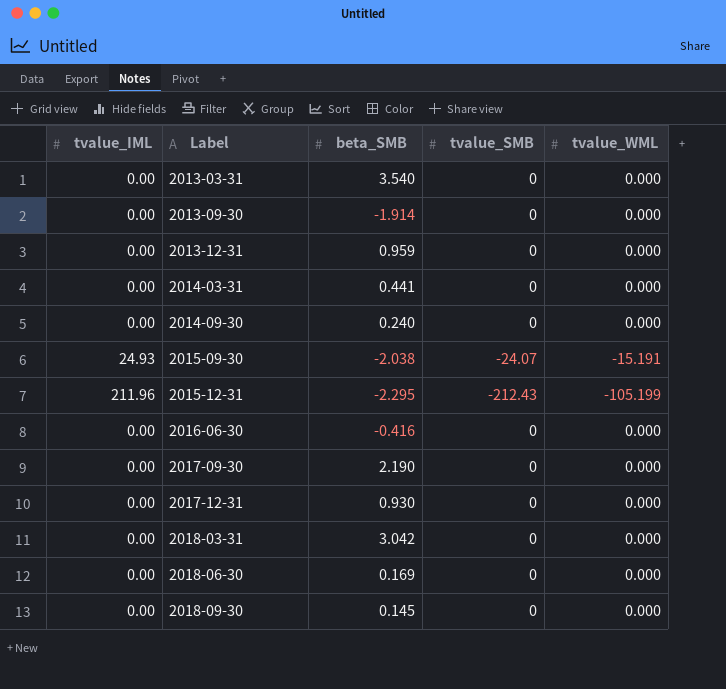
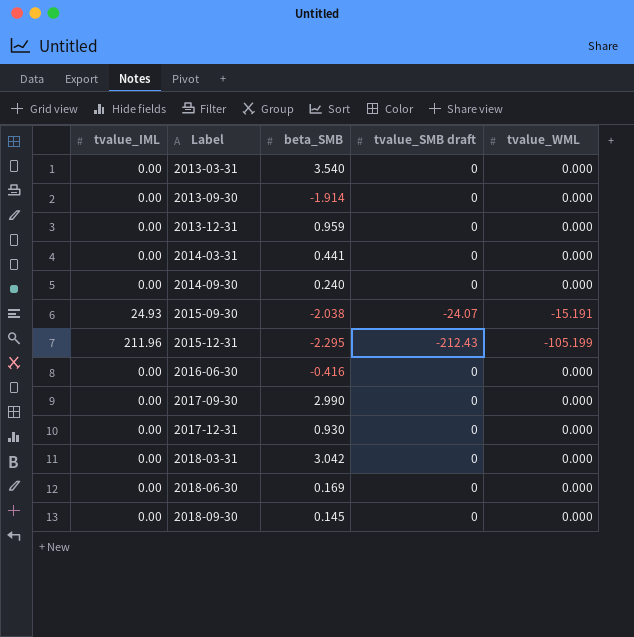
column name: tvalue_SMB -> tvalue_SMB draft
2017-09-30 | beta_SMB: 2.190 -> 2.990

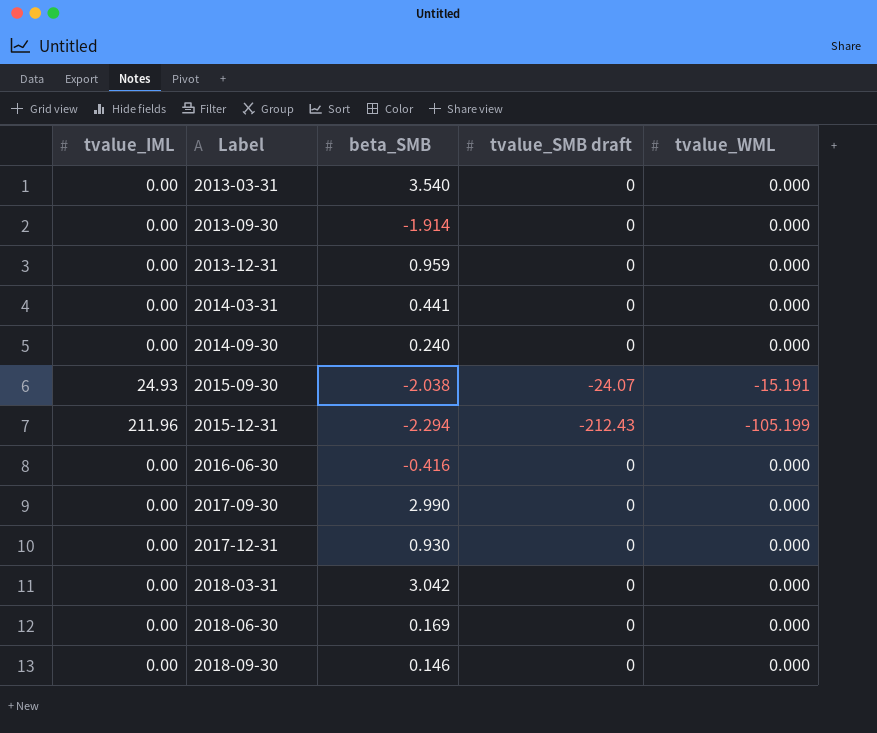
2015-12-31 | beta_SMB: -2.295 -> -2.294
2018-09-30 | beta_SMB: 0.145 -> 0.146

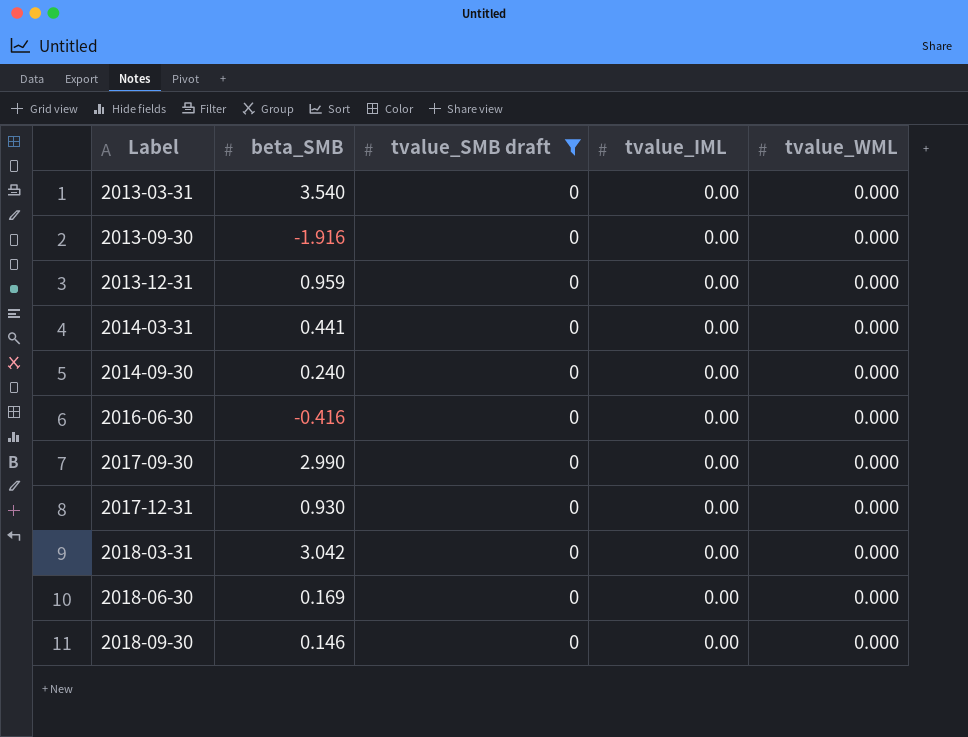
filter: none -> tvalue_SMB draft = 0
column tvalue_IML | position: 1 -> 4
2013-09-30 | beta_SMB: -1.914 -> -1.916

